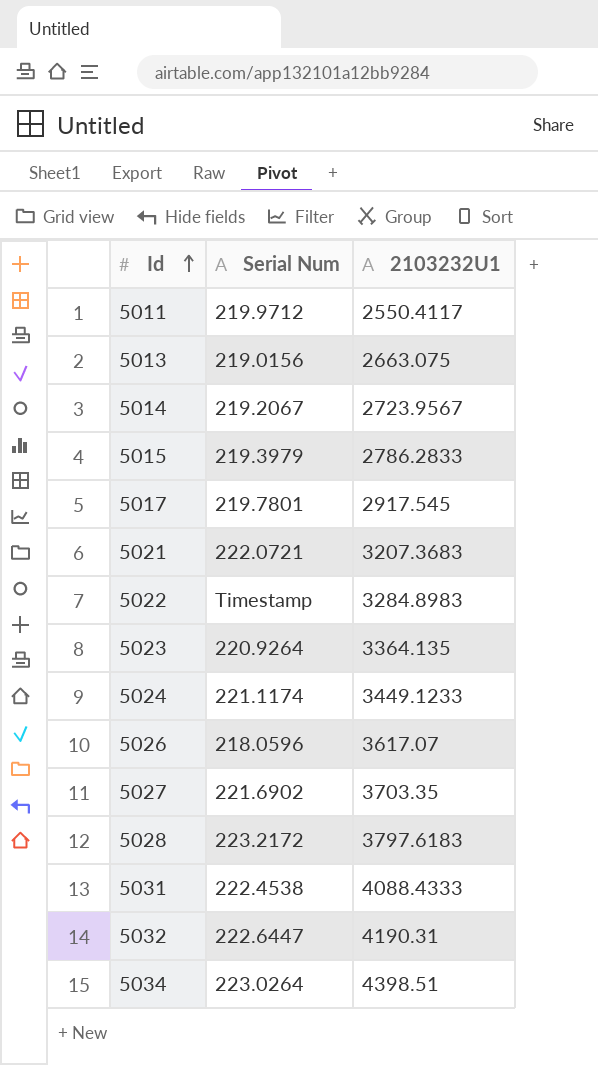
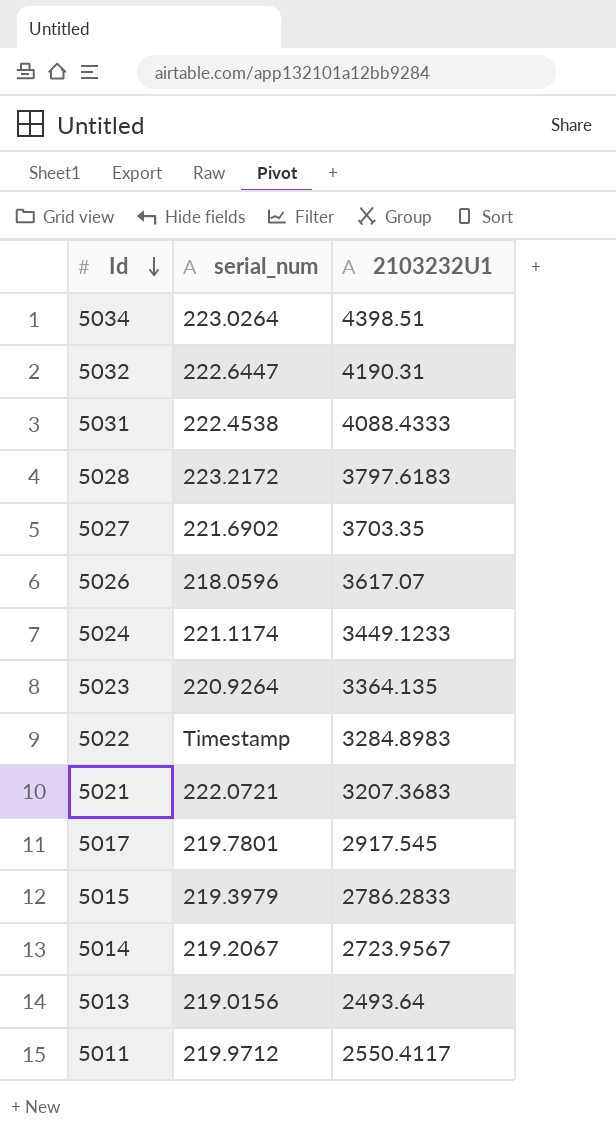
row order: Id ascending -> Id descending
column name: Serial Num -> serial_num
5013 | 2103232U1: 2663.075 -> 2493.64

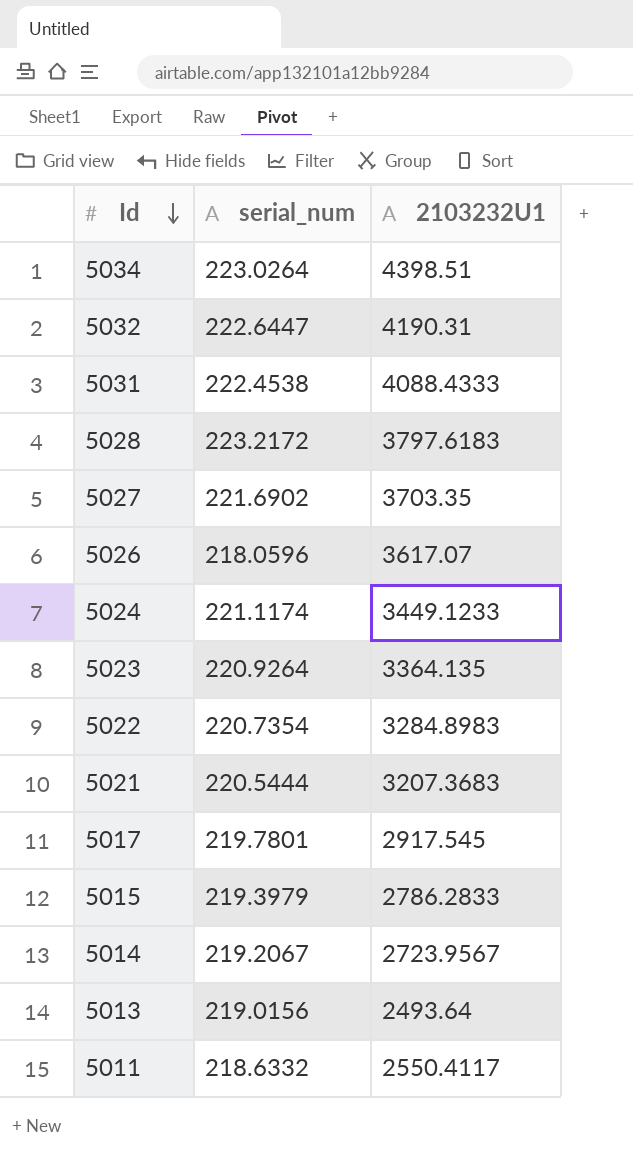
5022 | serial_num: Timestamp -> 220.7354
5021 | serial_num: 222.0721 -> 220.5444
5011 | serial_num: 219.9712 -> 218.6332

